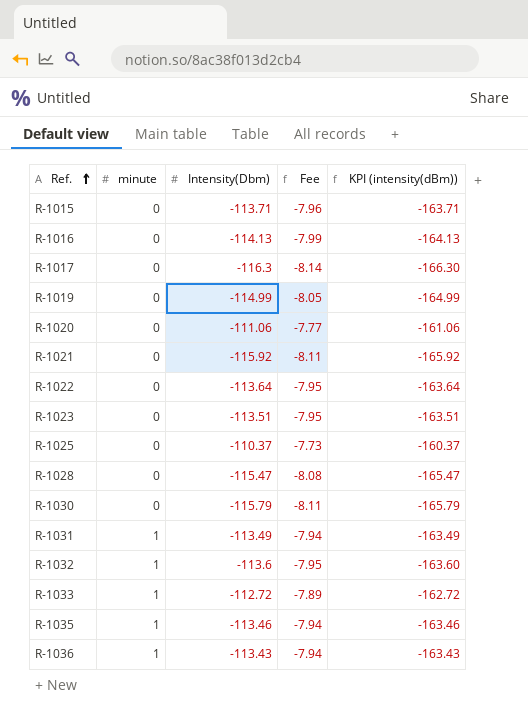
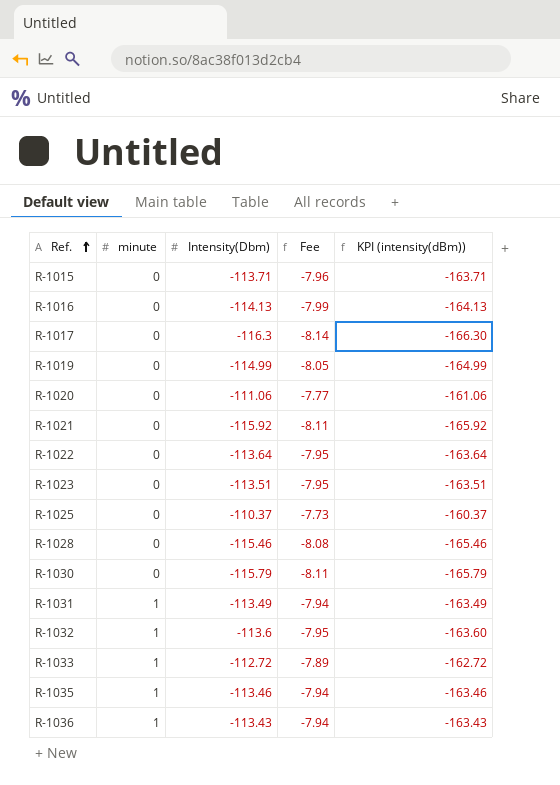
R-1028 | Intensity(Dbm): -115.47 -> -115.46
R-1028 | KPI (intensity(dBm)): -165.47 -> -165.46

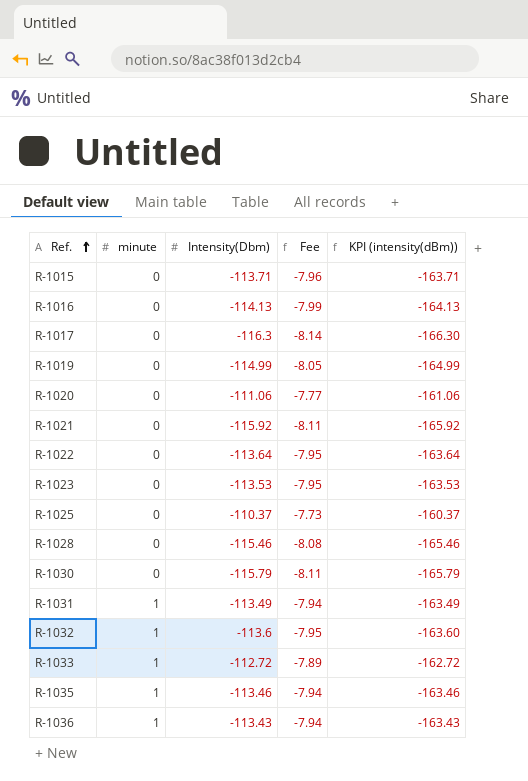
R-1023 | Intensity(Dbm): -113.51 -> -113.53
R-1023 | KPI (intensity(dBm)): -163.51 -> -163.53

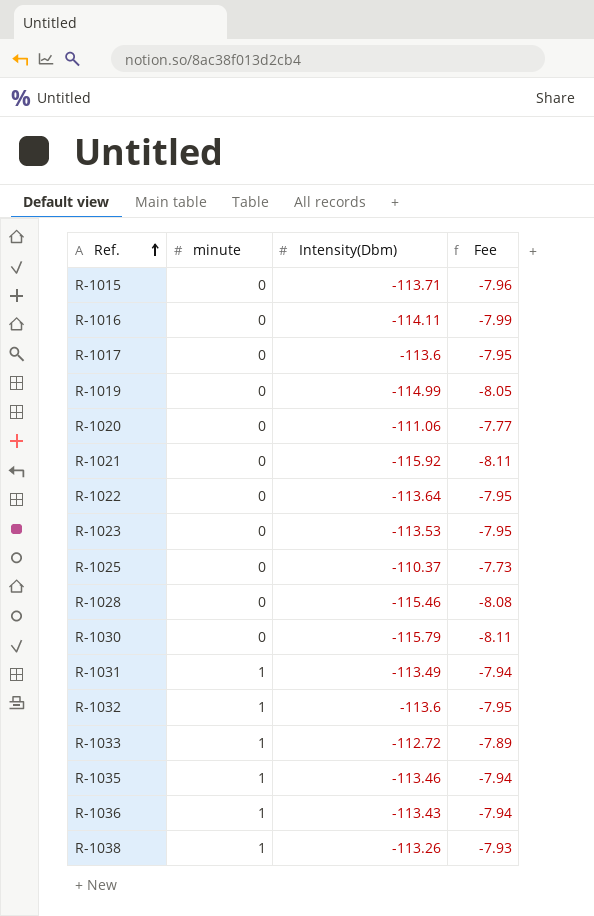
column KPI (intensity(dBm)) | formula: [Intensity(Dbm)] - 50 -> none
R-1016 | Intensity(Dbm): -114.13 -> -114.11
R-1017 | Intensity(Dbm): -116.3 -> -113.6
R-1017 | Fee: -8.14 -> -7.95
row R-1038: none -> 1 | -113.26 | -7.93

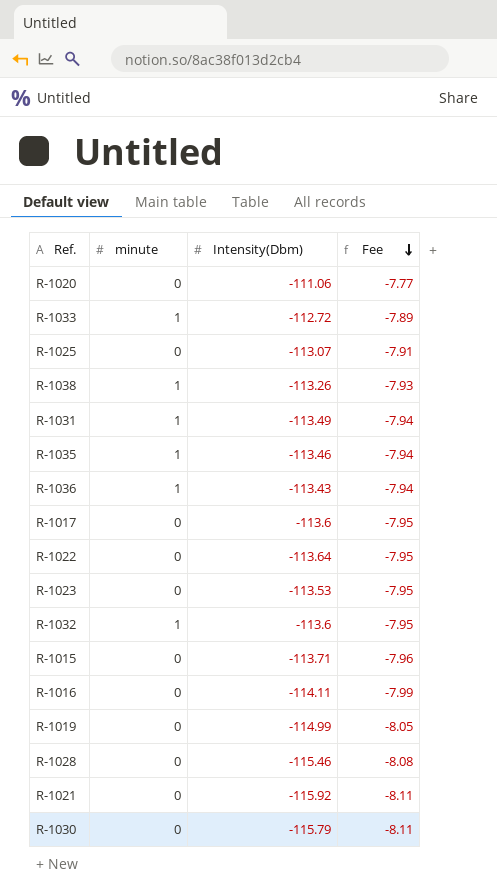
row order: Ref. ascending -> Fee descending
R-1025 | Intensity(Dbm): -110.37 -> -113.07
R-1025 | Fee: -7.73 -> -7.91

